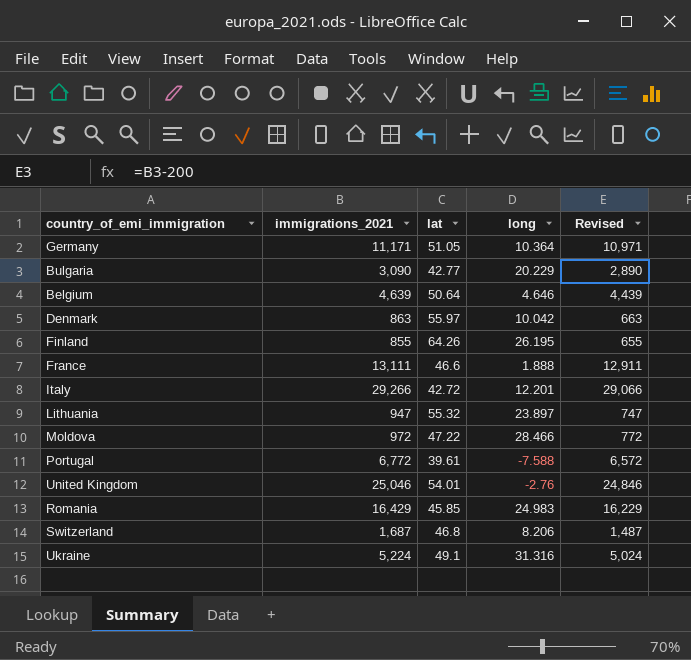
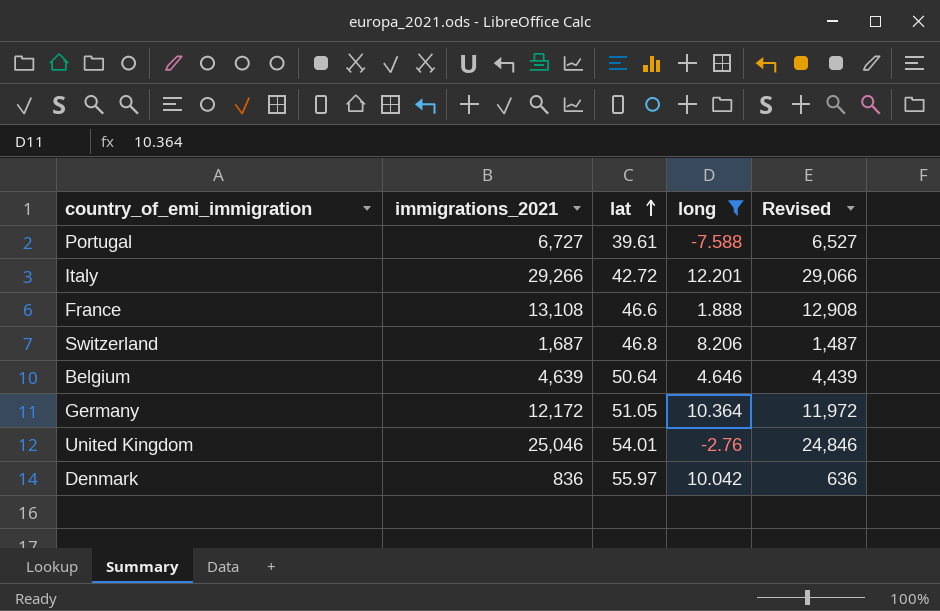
filter: none -> long <= 12.201
row order: none -> lat ascending
Portugal | immigrations_2021: 6,772 -> 6,727
Portugal | Revised: 6,572 -> 6,527
France | immigrations_2021: 13,111 -> 13,108
France | Revised: 12,911 -> 12,908
Germany | immigrations_2021: 11,171 -> 12,172
Germany | Revised: 10,971 -> 11,972
Denmark | immigrations_2021: 863 -> 836
Denmark | Revised: 663 -> 636

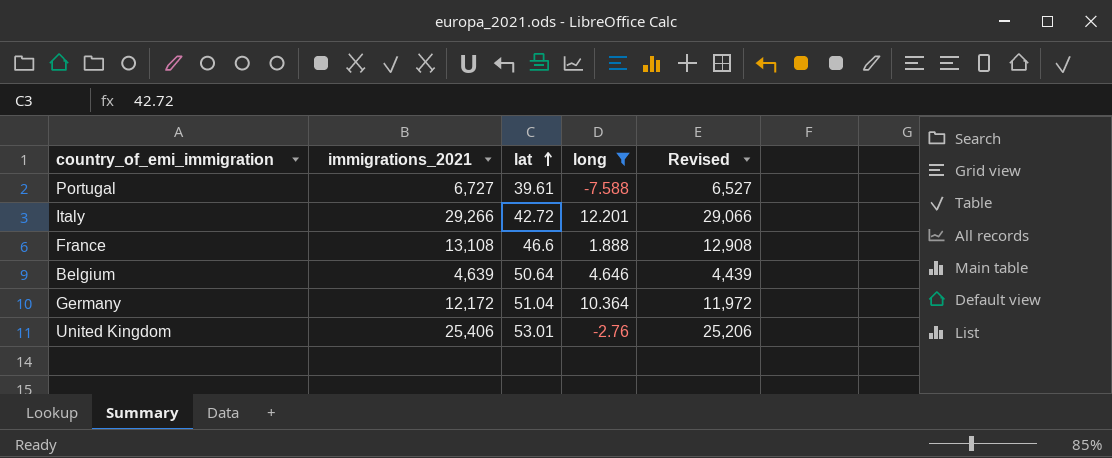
row Switzerland: 1,687 | 46.8 | 8.206 | 1,487 -> none
row Denmark: 836 | 55.97 | 10.042 | 636 -> none
Germany | lat: 51.05 -> 51.04
United Kingdom | immigrations_2021: 25,046 -> 25,406
United Kingdom | lat: 54.01 -> 53.01
United Kingdom | Revised: 24,846 -> 25,206

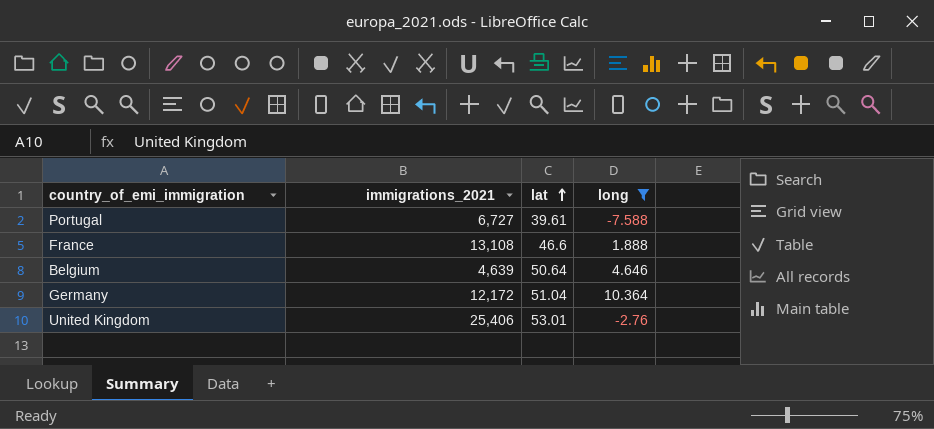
column Revised | formula: [immigrations_2021] - 200 -> none
row Italy: 29,266 | 42.72 | 12.201 | 29,066 -> none

